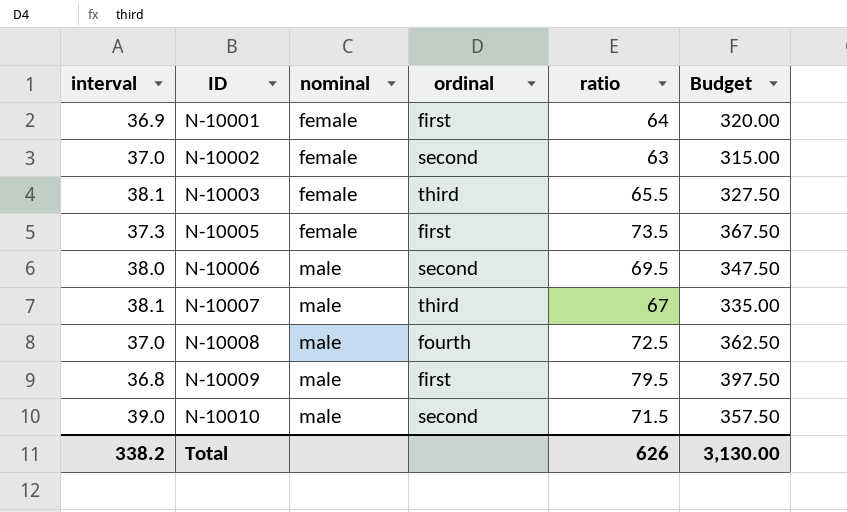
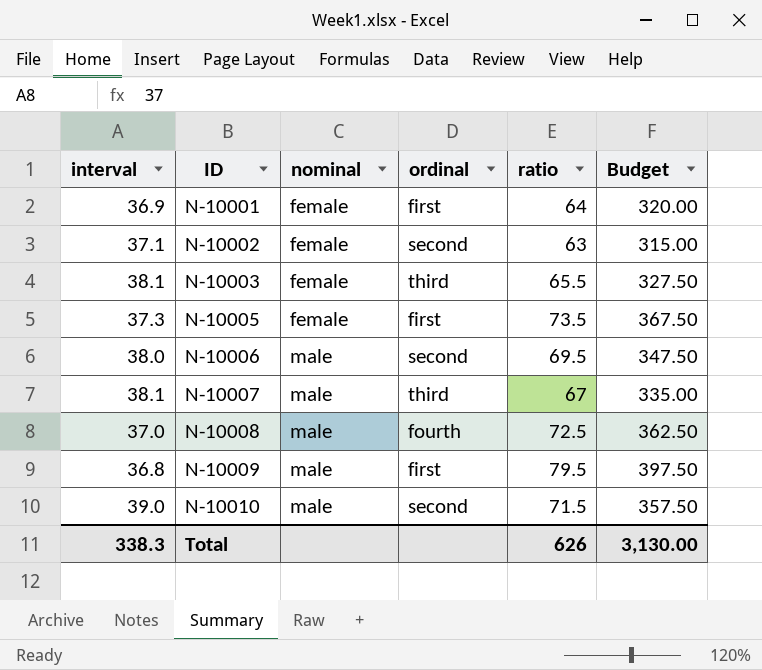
N-10002 | interval: 37.0 -> 37.1
Total | interval: 338.2 -> 338.3

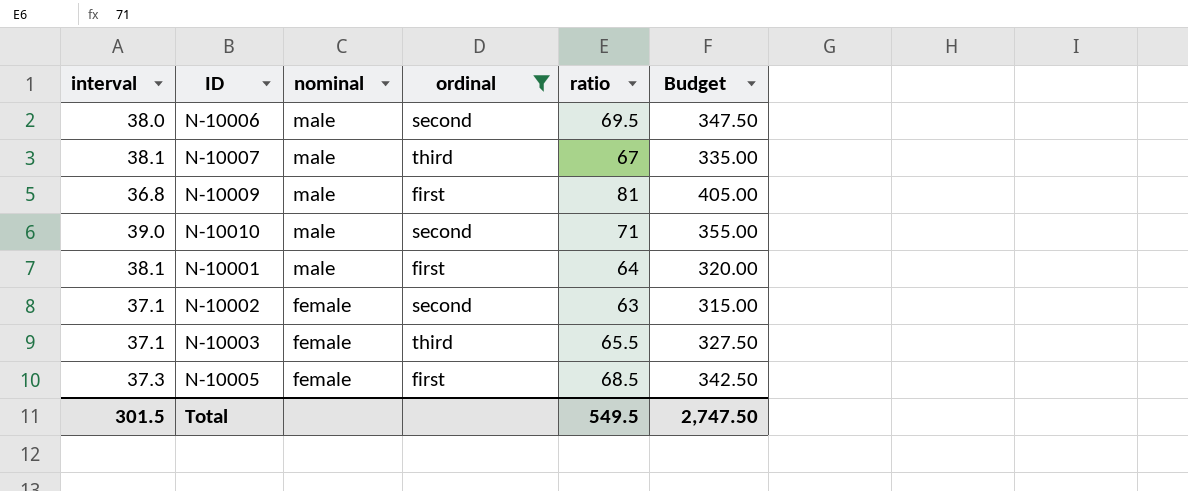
filter: none -> ordinal != fourth
row order: ID ascending -> nominal descending
N-10009 | ratio: 79.5 -> 81
N-10009 | Budget: 397.50 -> 405.00
N-10010 | ratio: 71.5 -> 71
N-10010 | Budget: 357.50 -> 355.00
N-10001 | interval: 36.9 -> 38.1
N-10001 | nominal: female -> male
N-10003 | interval: 38.1 -> 37.1
N-10005 | ratio: 73.5 -> 68.5
N-10005 | Budget: 367.50 -> 342.50
Total | interval: 338.3 -> 301.5
Total | ratio: 626 -> 549.5
Total | Budget: 3,130.00 -> 2,747.50

